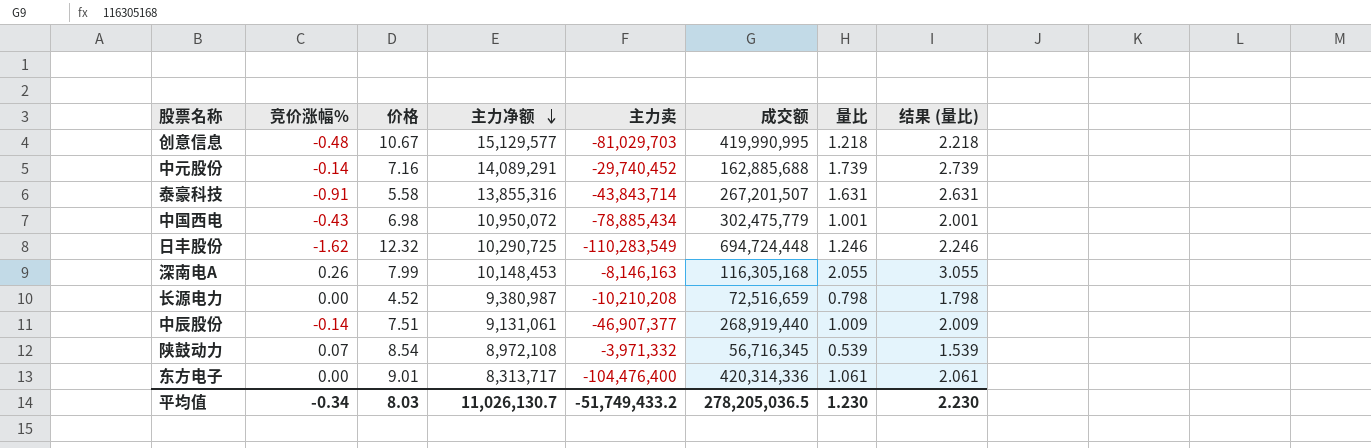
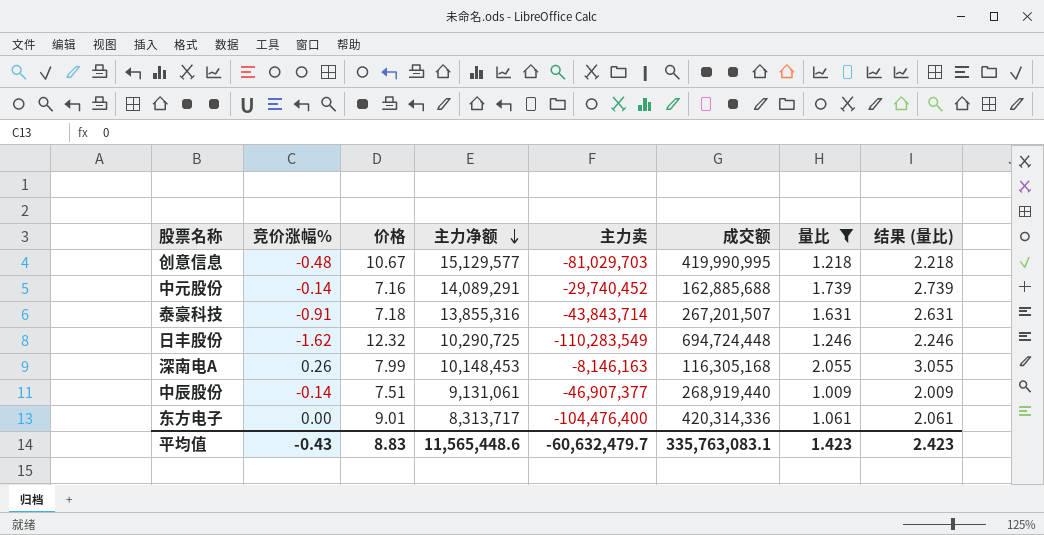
filter: none -> 量比 >= 1.009
泰豪科技 | 价格: 5.58 -> 7.18
平均值 | 竞价涨幅%: -0.34 -> -0.43
平均值 | 价格: 8.03 -> 8.83
平均值 | 主力净额: 11,026,130.7 -> 11,565,448.6
平均值 | 主力卖: -51,749,433.2 -> -60,632,479.7
平均值 | 成交额: 278,205,036.5 -> 335,763,083.1
平均值 | 量比: 1.230 -> 1.423
平均值 | 结果 (量比): 2.230 -> 2.423

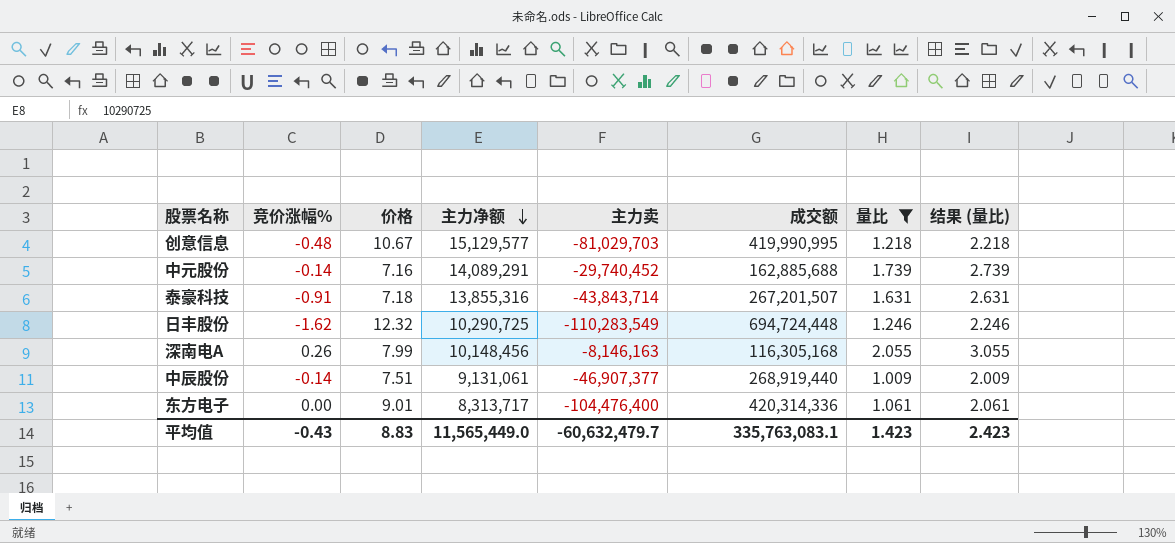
深南电A | 主力净额: 10,148,453 -> 10,148,456
平均值 | 主力净额: 11,565,448.6 -> 11,565,449.0

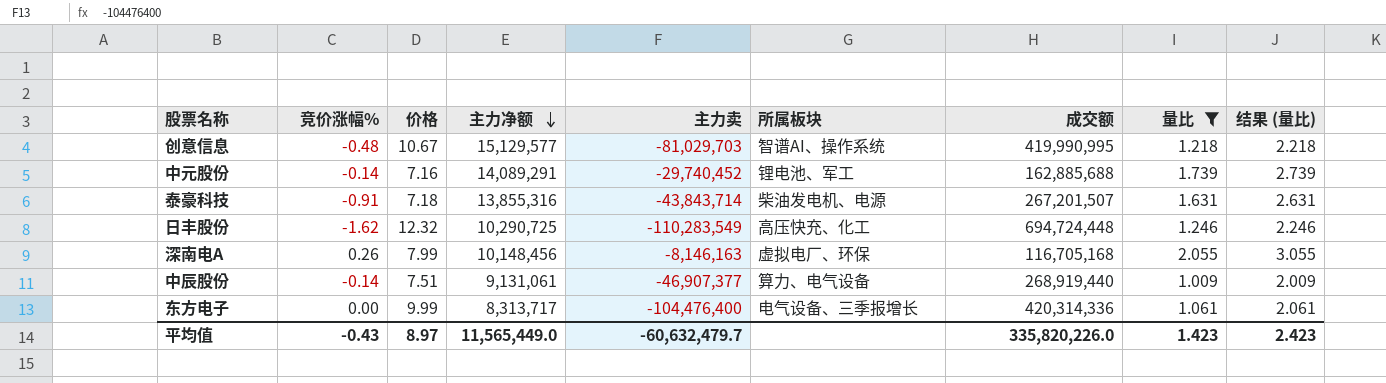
column 所属板块 | position: none -> 6
深南电A | 成交额: 116,305,168 -> 116,705,168
东方电子 | 价格: 9.01 -> 9.99
平均值 | 价格: 8.83 -> 8.97
平均值 | 成交额: 335,763,083.1 -> 335,820,226.0

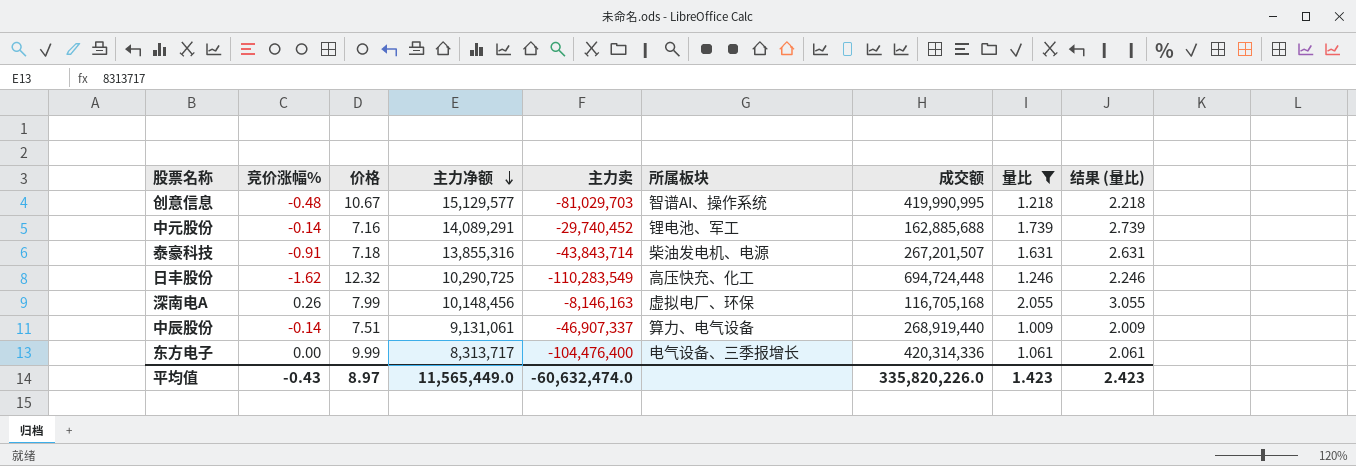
中辰股份 | 主力卖: -46,907,377 -> -46,907,337
平均值 | 主力卖: -60,632,479.7 -> -60,632,474.0

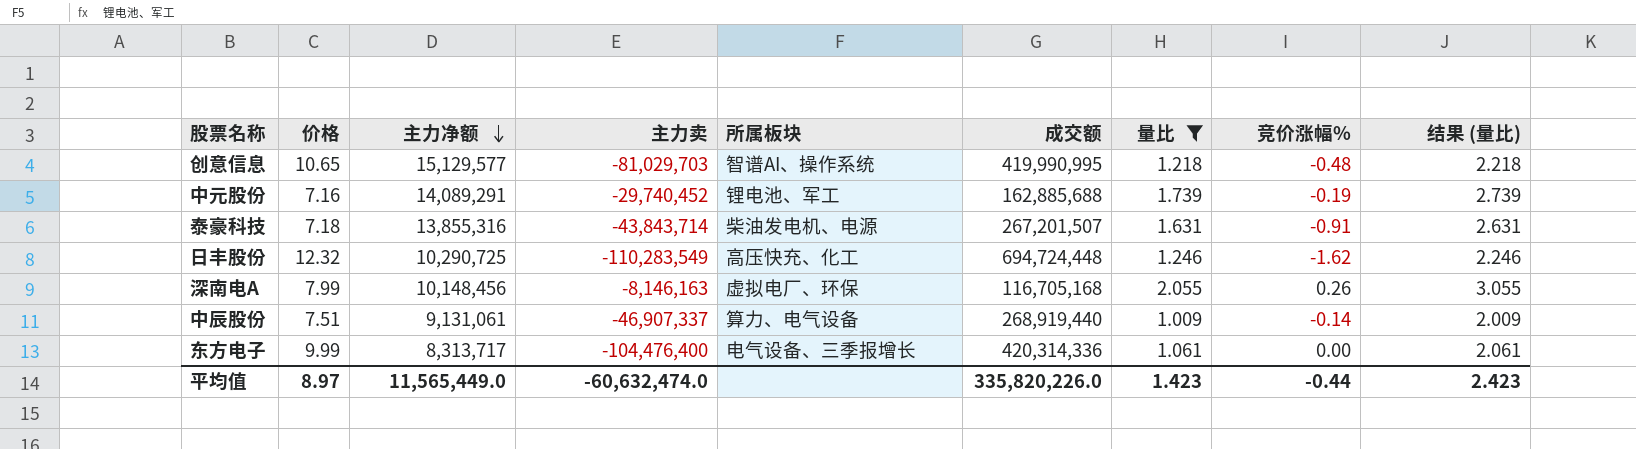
column 竞价涨幅% | position: 2 -> 8
创意信息 | 价格: 10.67 -> 10.65
中元股份 | 竞价涨幅%: -0.14 -> -0.19
平均值 | 竞价涨幅%: -0.43 -> -0.44

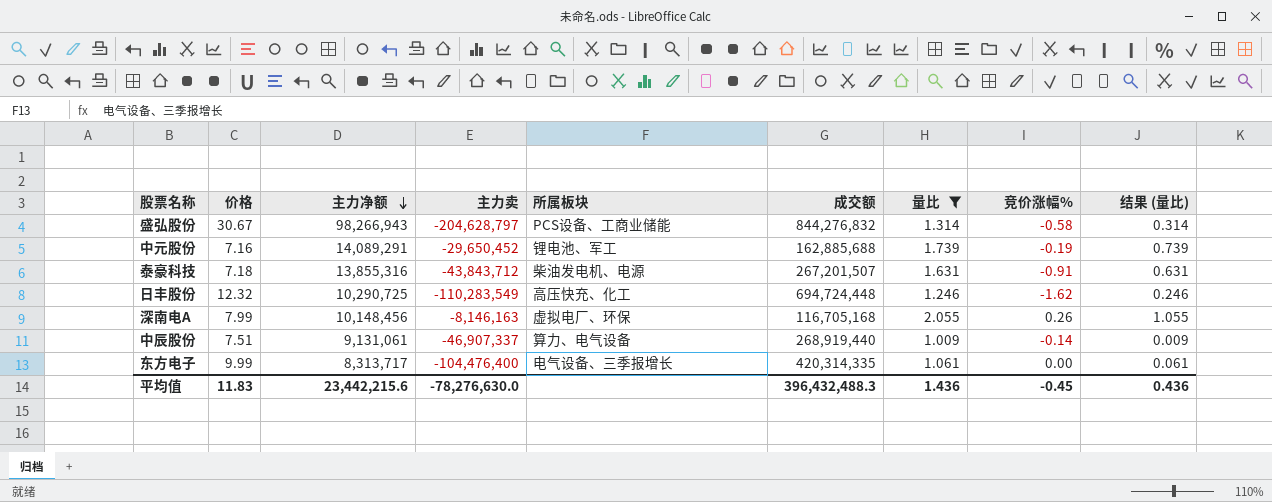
column 结果 (量比) | formula: [量比] + 1 -> [量比] - 1
row 创意信息: 10.65 | 15,129,577 | -81,029,703 | 智谱AI、操作系统 | 419,990,995 | 1.218 | -0.48 | 2.218 -> none
row 盛弘股份: none -> 30.67 | 98,266,943 | -204,628,797 | PCS设备、工商业储能 | 844,276,832 | 1.314 | -0.58 | 0.314
中元股份 | 主力卖: -29,740,452 -> -29,650,452
泰豪科技 | 主力卖: -43,843,714 -> -43,843,712
东方电子 | 成交额: 420,314,336 -> 420,314,335
平均值 | 价格: 8.97 -> 11.83
平均值 | 主力净额: 11,565,449.0 -> 23,442,215.6
平均值 | 主力卖: -60,632,474.0 -> -78,276,630.0
平均值 | 成交额: 335,820,226.0 -> 396,432,488.3
平均值 | 量比: 1.423 -> 1.436
平均值 | 竞价涨幅%: -0.44 -> -0.45
平均值 | 结果 (量比): 2.423 -> 0.436

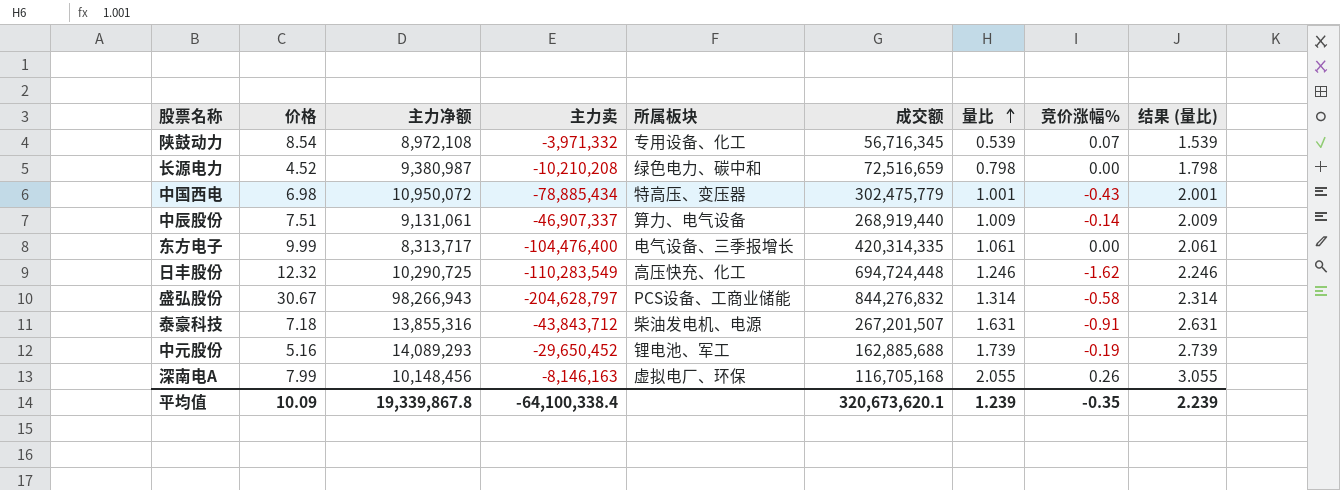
filter: 量比 >= 1.009 -> none
row order: 主力净额 descending -> 量比 ascending
column 结果 (量比) | formula: [量比] - 1 -> [量比] + 1
中元股份 | 价格: 7.16 -> 5.16
中元股份 | 主力净额: 14,089,291 -> 14,089,293
平均值 | 价格: 11.83 -> 10.09
平均值 | 主力净额: 23,442,215.6 -> 19,339,867.8
平均值 | 主力卖: -78,276,630.0 -> -64,100,338.4
平均值 | 成交额: 396,432,488.3 -> 320,673,620.1
平均值 | 量比: 1.436 -> 1.239
平均值 | 竞价涨幅%: -0.45 -> -0.35
平均值 | 结果 (量比): 0.436 -> 2.239

